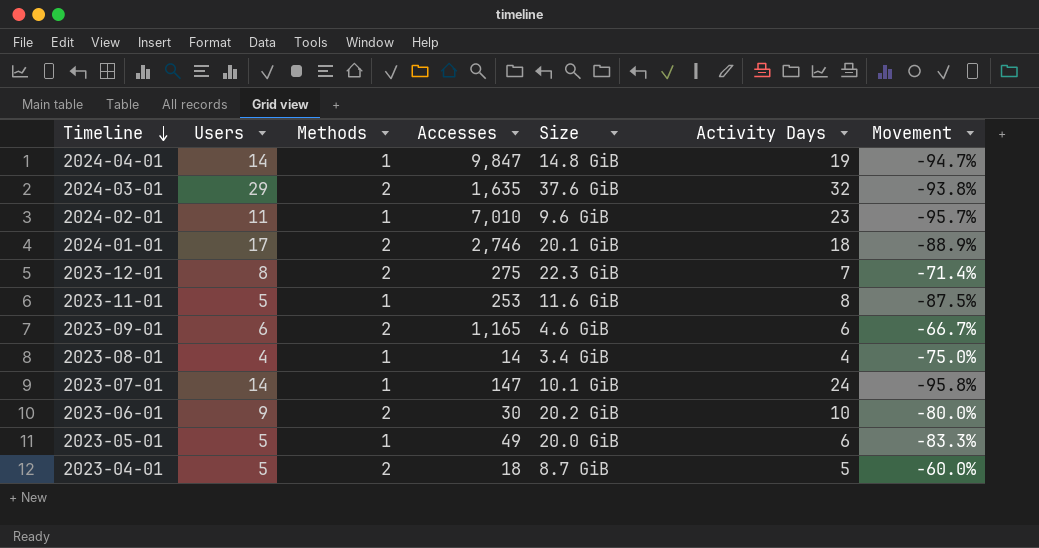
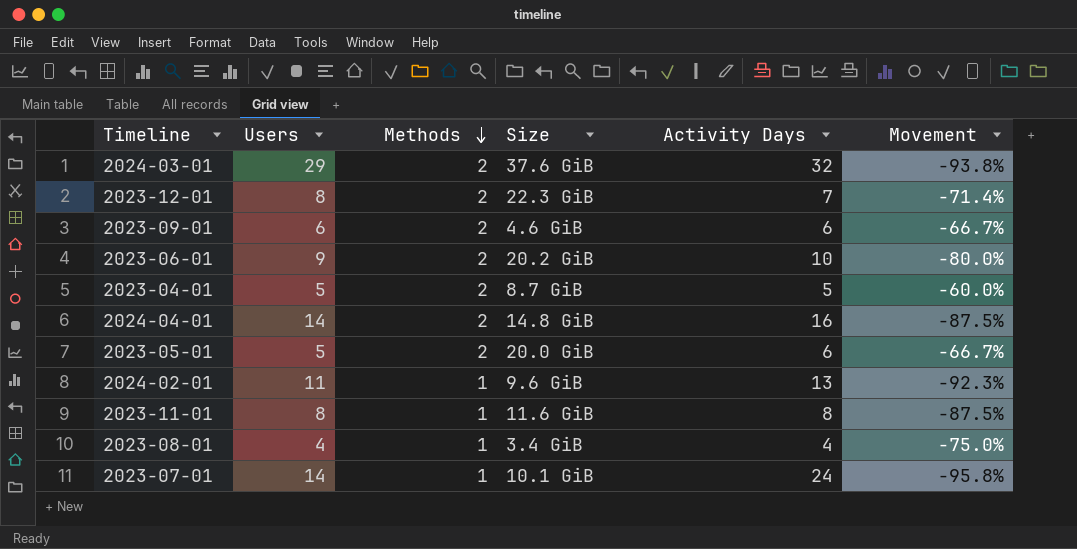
row order: Timeline descending -> Methods descending
column Accesses | position: 4 -> none
row 2024-01-01: 17 | 2 | 2,746 | 20.1 GiB | 18 | -88.9% -> none
2024-04-01 | Methods: 1 -> 2
2024-04-01 | Activity Days: 19 -> 16
2024-04-01 | Movement: -94.7% -> -87.5%
2023-05-01 | Methods: 1 -> 2
2023-05-01 | Movement: -83.3% -> -66.7%
2024-02-01 | Activity Days: 23 -> 13
2024-02-01 | Movement: -95.7% -> -92.3%
2023-11-01 | Users: 5 -> 8

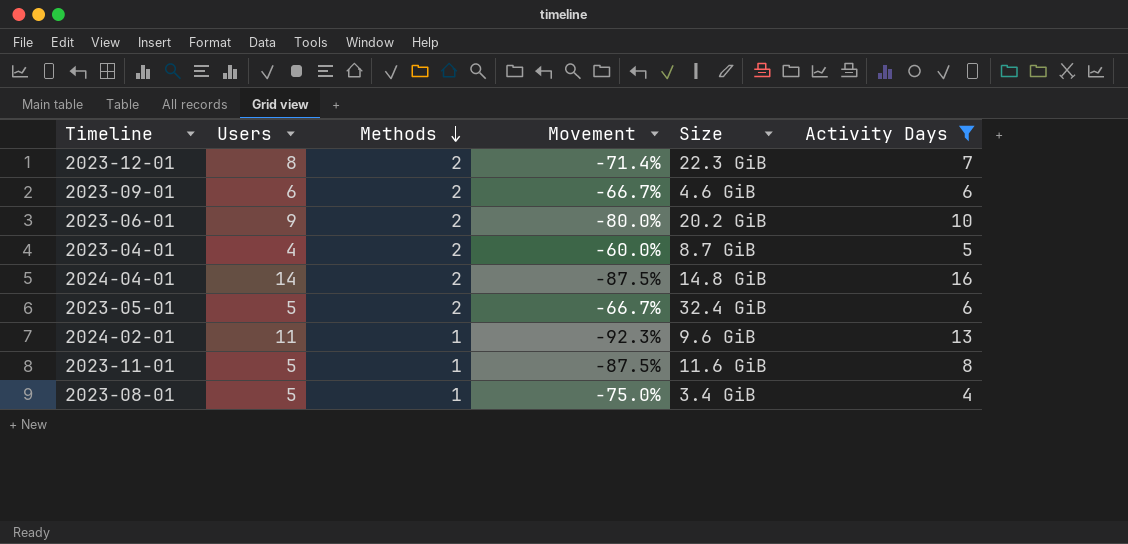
filter: none -> Activity Days <= 16
column Movement | position: 6 -> 4
2023-04-01 | Users: 5 -> 4
2023-05-01 | Size: 20.0 GiB -> 32.4 GiB
2023-11-01 | Users: 8 -> 5
2023-08-01 | Users: 4 -> 5

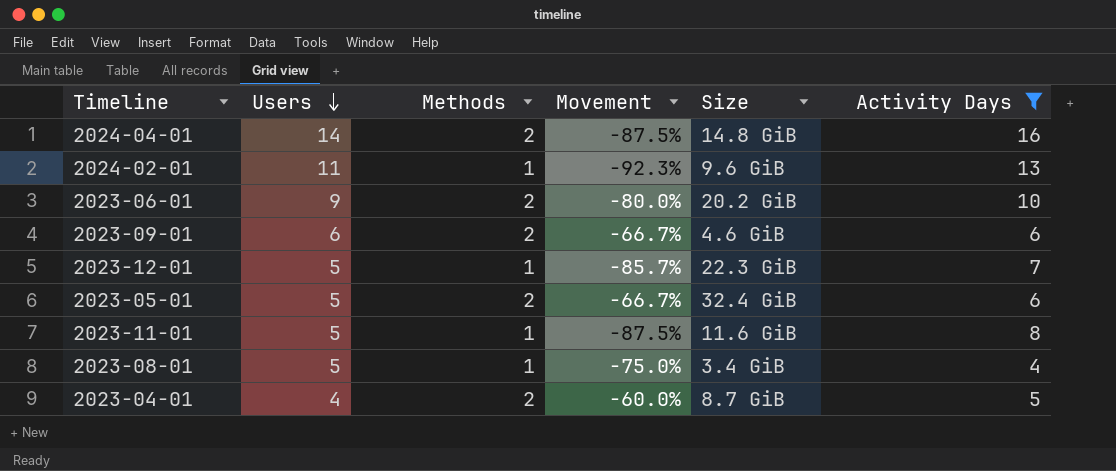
row order: Methods descending -> Users descending
2023-12-01 | Users: 8 -> 5
2023-12-01 | Methods: 2 -> 1
2023-12-01 | Movement: -71.4% -> -85.7%

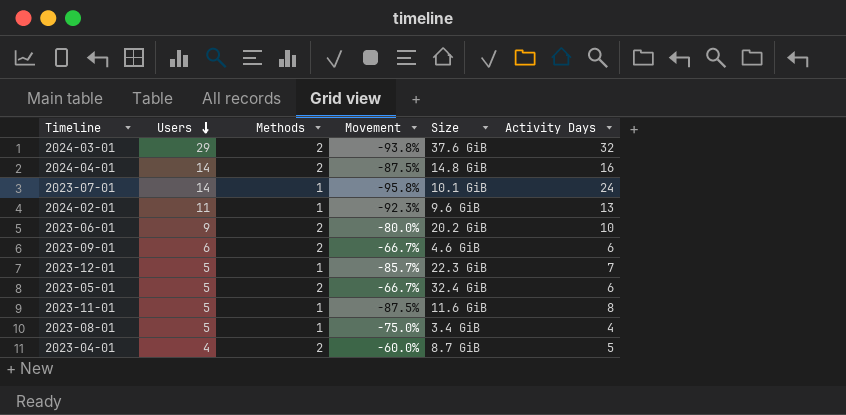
filter: Activity Days <= 16 -> none

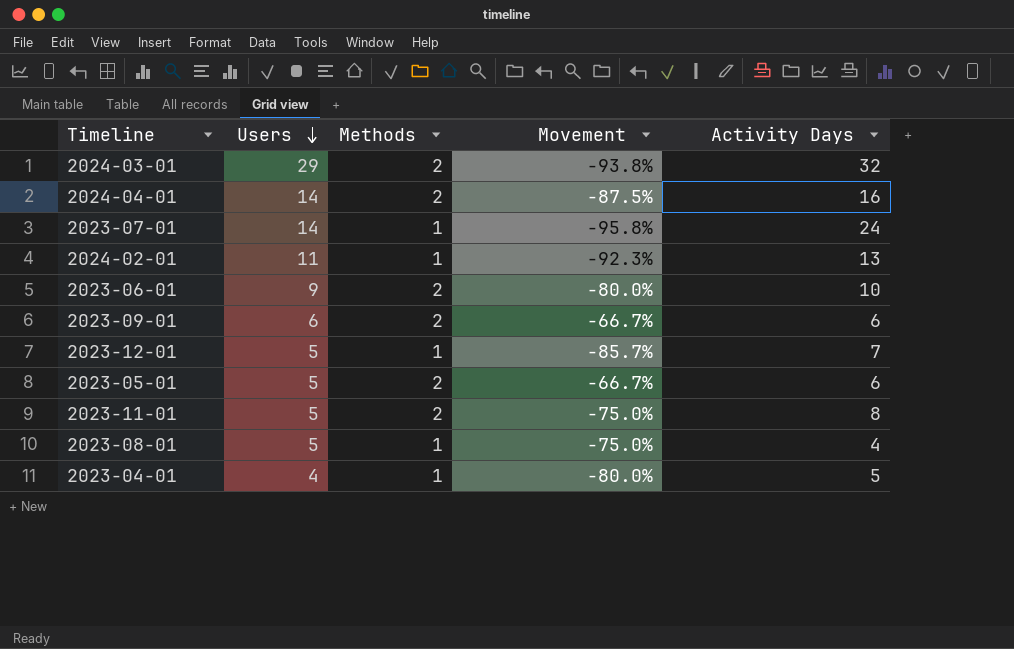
column Size | position: 5 -> none
2023-11-01 | Methods: 1 -> 2
2023-11-01 | Movement: -87.5% -> -75.0%
2023-04-01 | Methods: 2 -> 1
2023-04-01 | Movement: -60.0% -> -80.0%

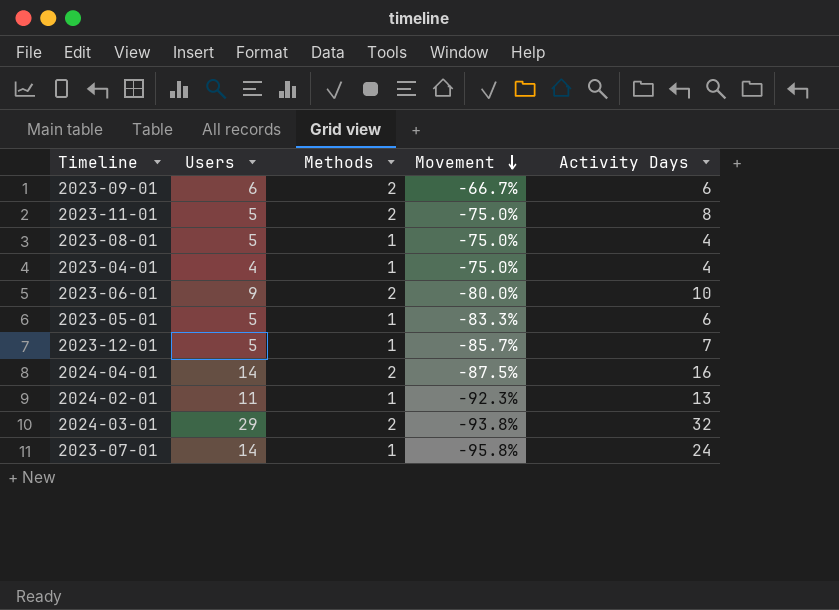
row order: Users descending -> Movement descending
2023-04-01 | Movement: -80.0% -> -75.0%
2023-04-01 | Activity Days: 5 -> 4
2023-05-01 | Methods: 2 -> 1
2023-05-01 | Movement: -66.7% -> -83.3%

